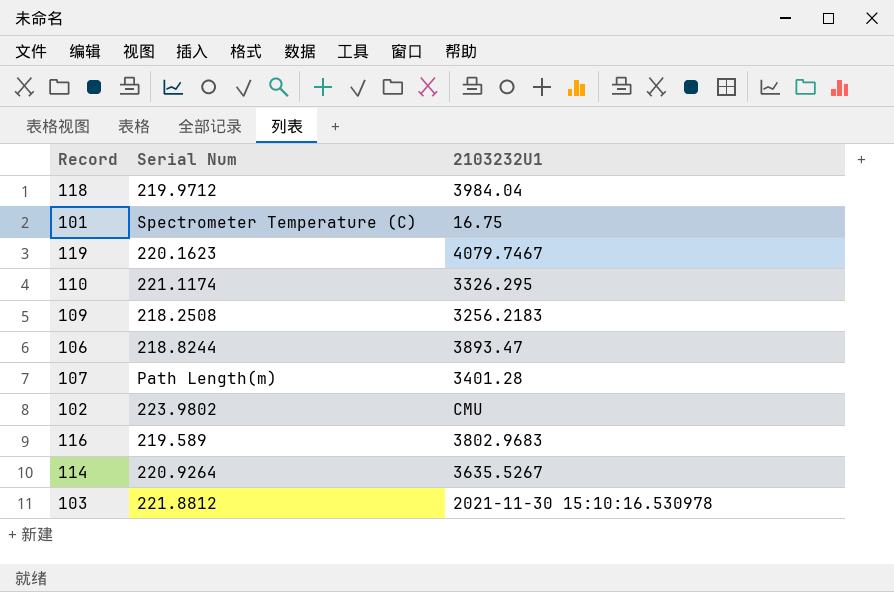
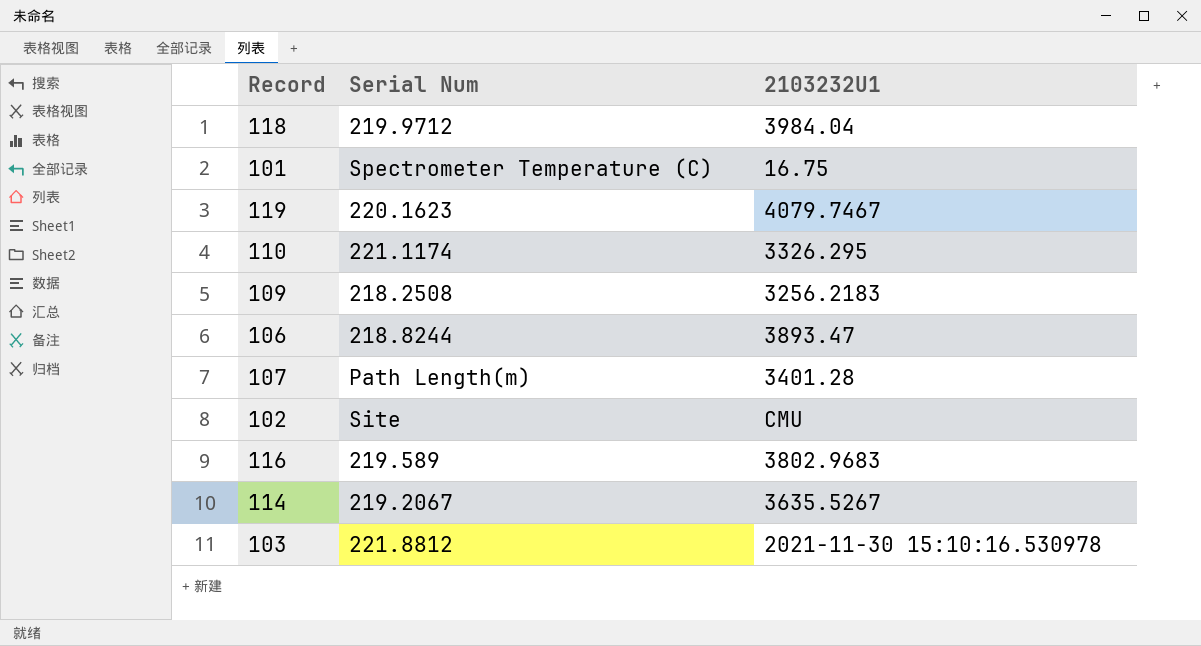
102 | Serial Num: 223.9802 -> Site
114 | Serial Num: 220.9264 -> 219.2067

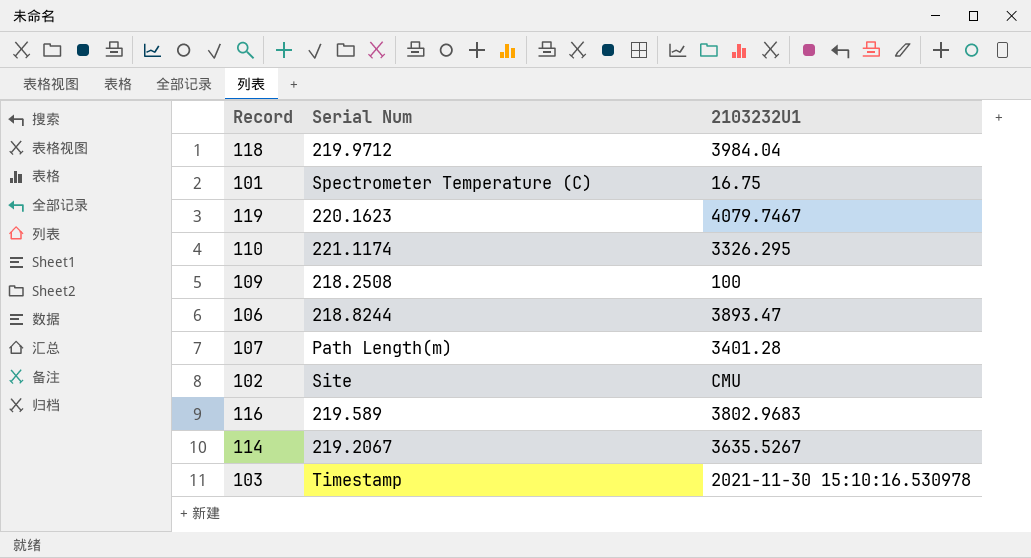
109 | 2103232U1: 3256.2183 -> 100
103 | Serial Num: 221.8812 -> Timestamp

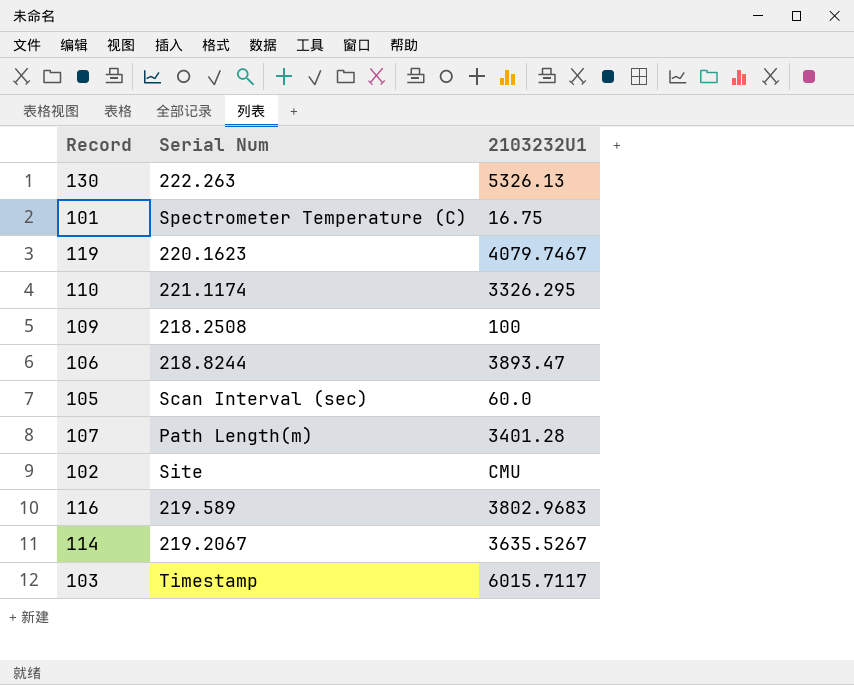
row 118: 219.9712 | 3984.04 -> none
row 130: none -> 222.263 | 5326.13
row 105: none -> Scan Interval (sec) | 60.0
103 | 2103232U1: 2021-11-30 15:10:16.530978 -> 6015.7117

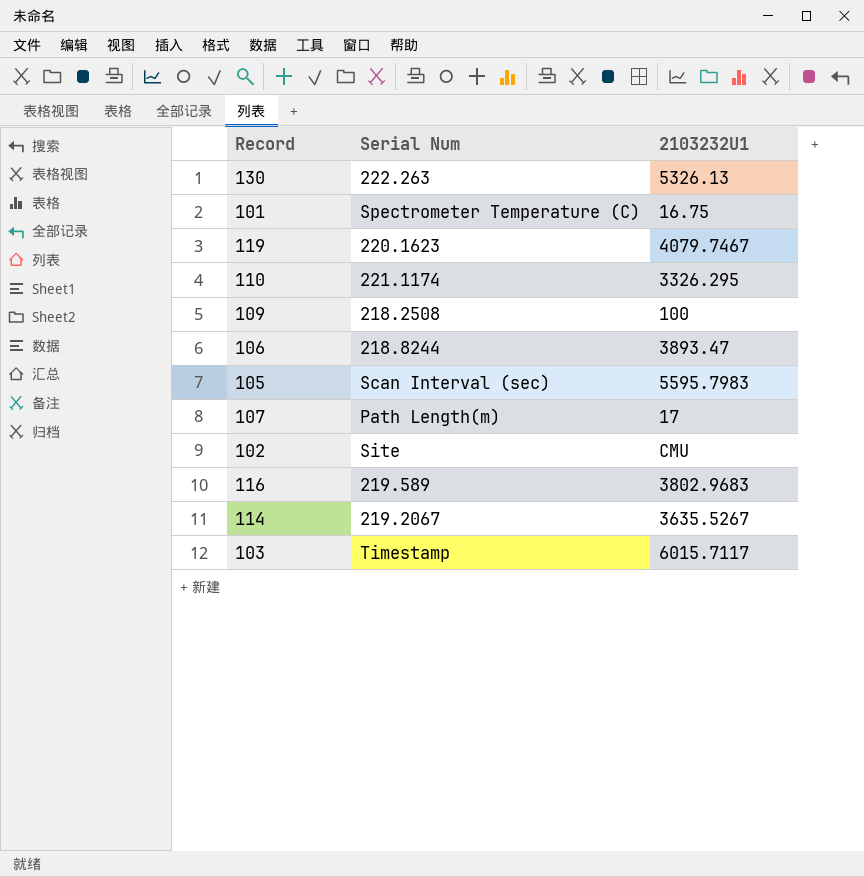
105 | 2103232U1: 60.0 -> 5595.7983
107 | 2103232U1: 3401.28 -> 17

